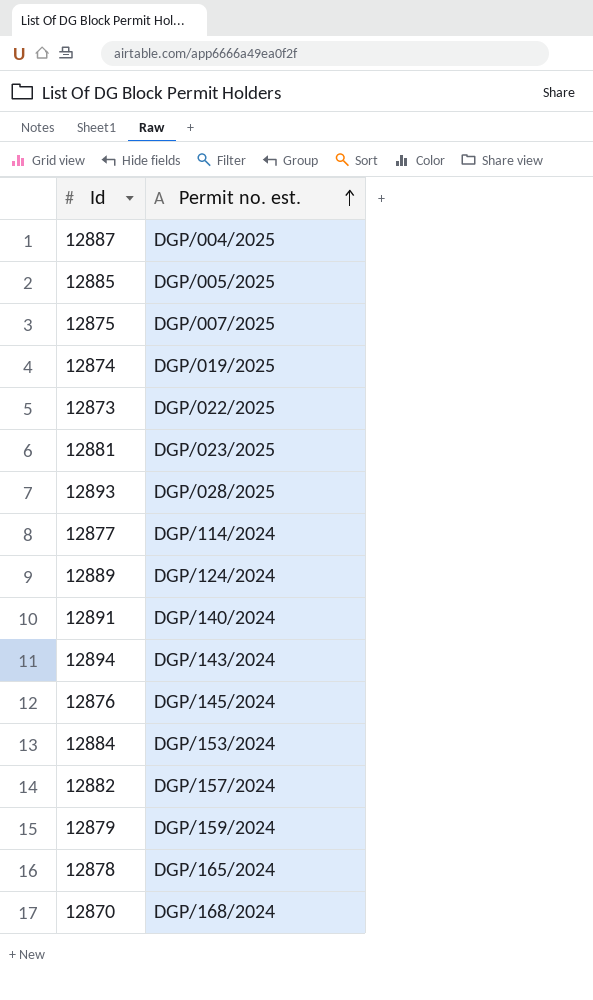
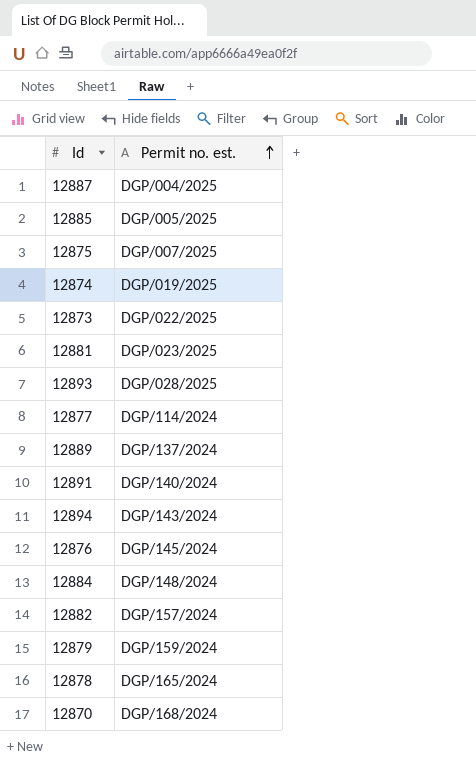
12889 | Permit no. est.: DGP/124/2024 -> DGP/137/2024
12884 | Permit no. est.: DGP/153/2024 -> DGP/148/2024

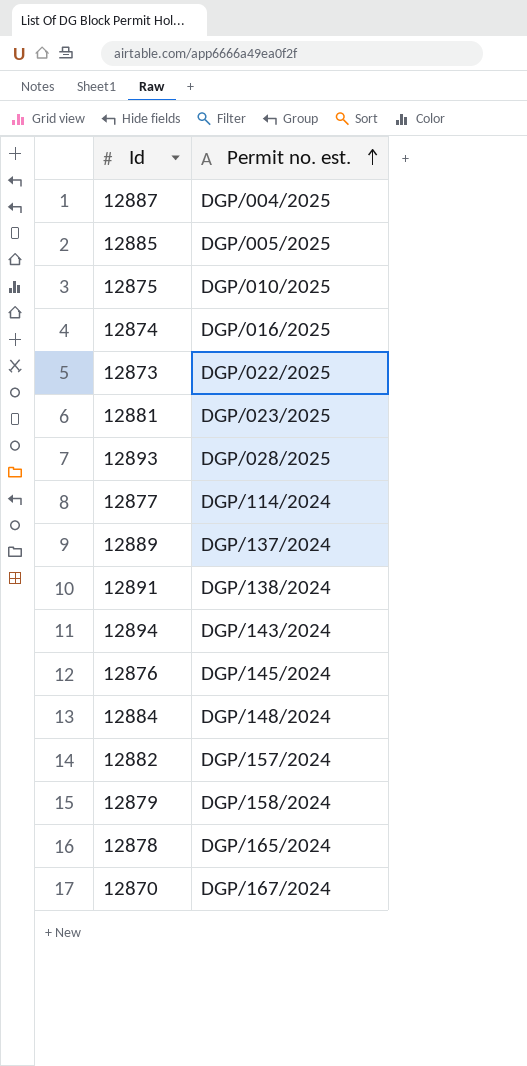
12875 | Permit no. est.: DGP/007/2025 -> DGP/010/2025
12874 | Permit no. est.: DGP/019/2025 -> DGP/016/2025
12891 | Permit no. est.: DGP/140/2024 -> DGP/138/2024
12879 | Permit no. est.: DGP/159/2024 -> DGP/158/2024
12870 | Permit no. est.: DGP/168/2024 -> DGP/167/2024

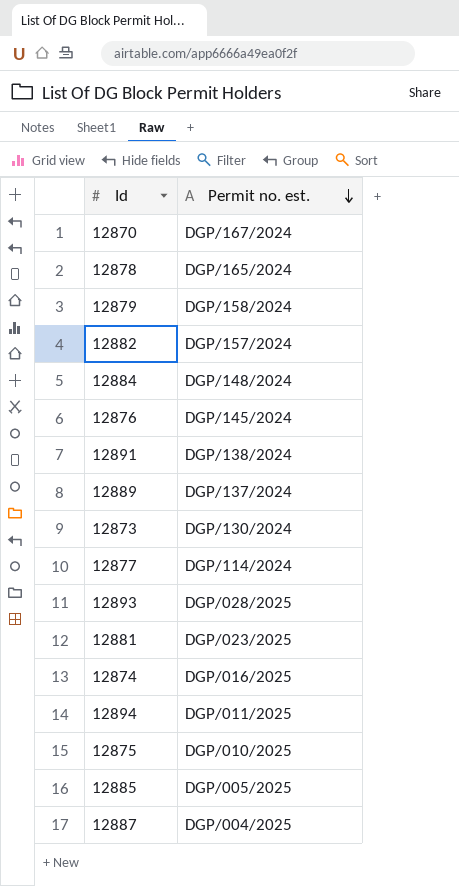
row order: Permit no. est. ascending -> Permit no. est. descending
12873 | Permit no. est.: DGP/022/2025 -> DGP/130/2024
12894 | Permit no. est.: DGP/143/2024 -> DGP/011/2025

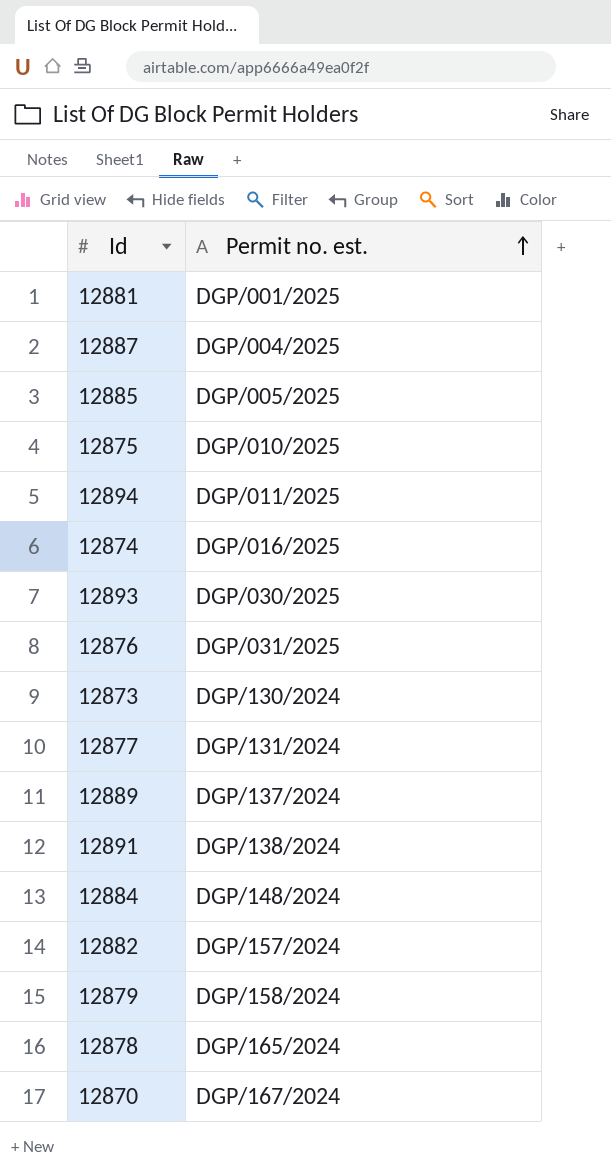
row order: Permit no. est. descending -> Permit no. est. ascending
12881 | Permit no. est.: DGP/023/2025 -> DGP/001/2025
12893 | Permit no. est.: DGP/028/2025 -> DGP/030/2025
12876 | Permit no. est.: DGP/145/2024 -> DGP/031/2025
12877 | Permit no. est.: DGP/114/2024 -> DGP/131/2024

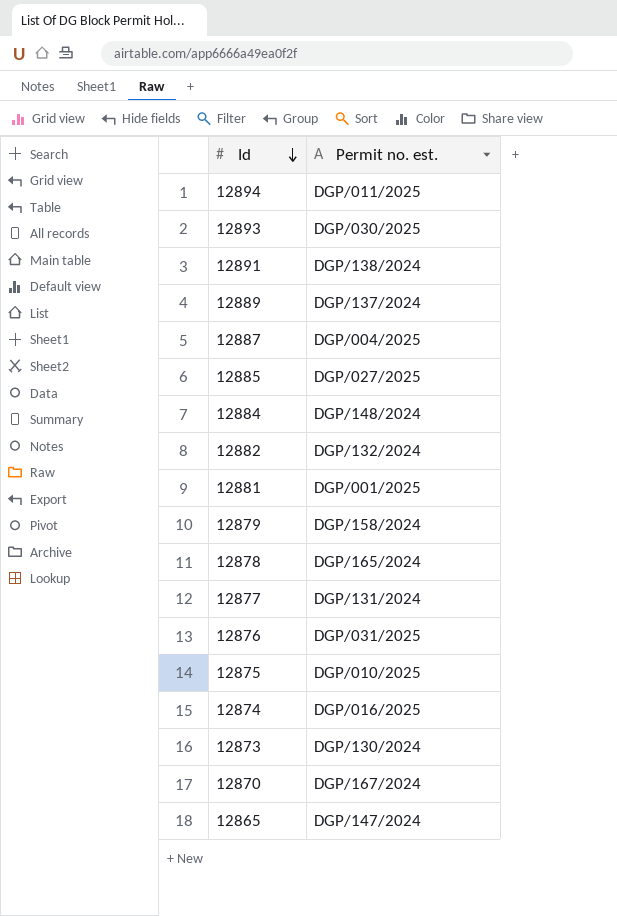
row order: Permit no. est. ascending -> Id descending
12885 | Permit no. est.: DGP/005/2025 -> DGP/027/2025
12882 | Permit no. est.: DGP/157/2024 -> DGP/132/2024
row 12865: none -> DGP/147/2024

